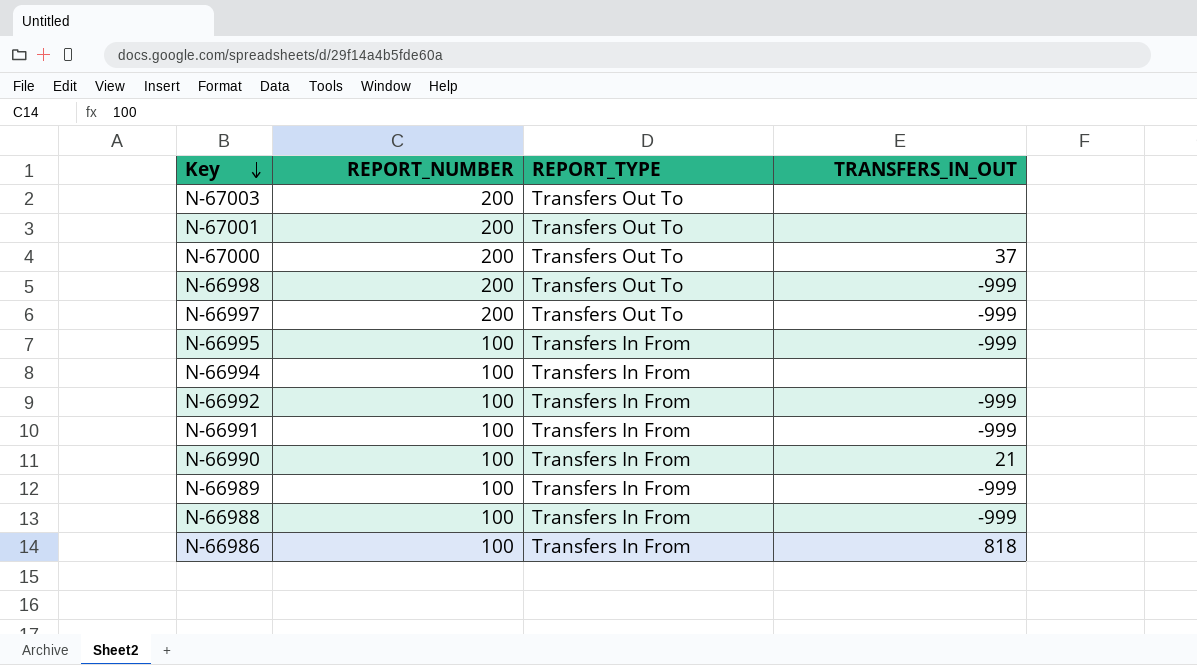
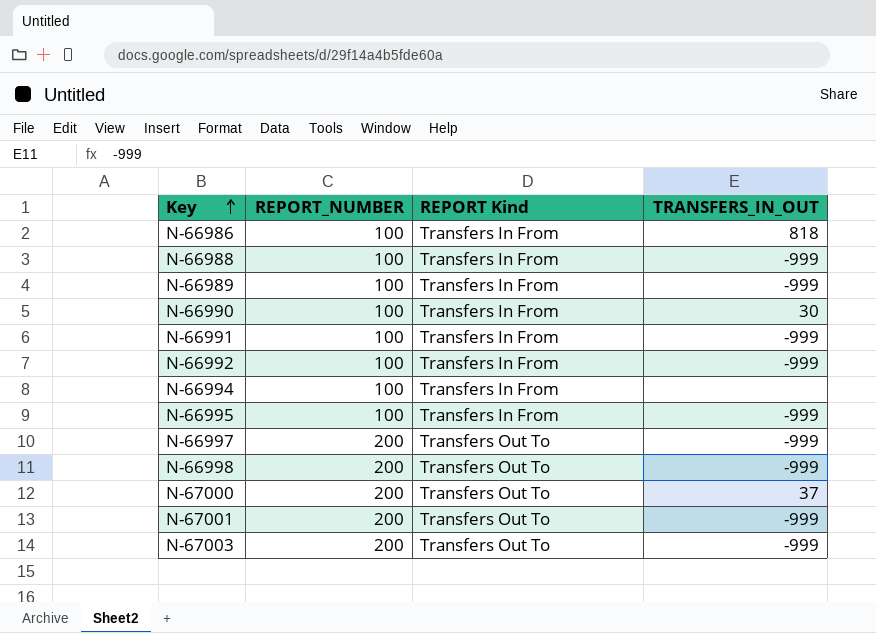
row order: Key descending -> Key ascending
column name: REPORT_TYPE -> REPORT Kind
N-66990 | TRANSFERS_IN_OUT: 21 -> 30
N-67001 | TRANSFERS_IN_OUT: none -> -999
N-67003 | TRANSFERS_IN_OUT: none -> -999

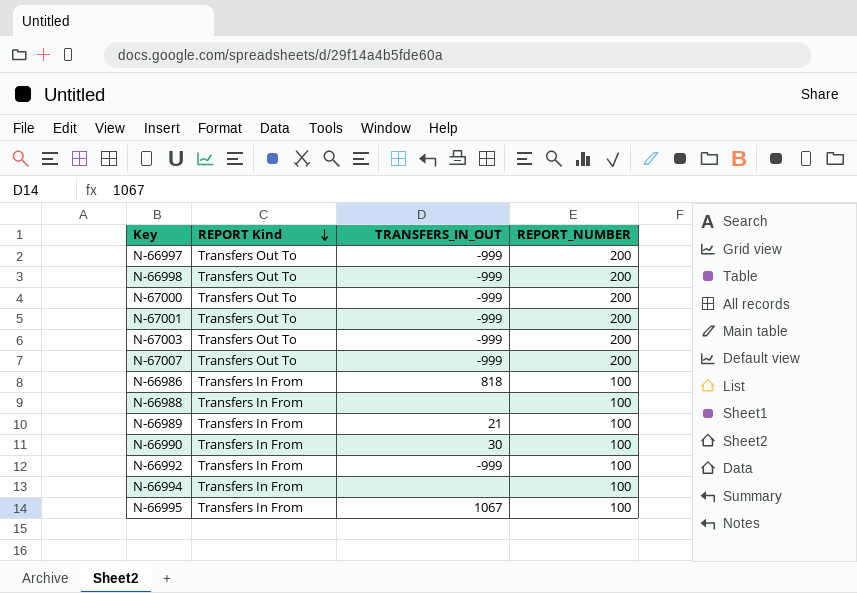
row order: Key ascending -> REPORT Kind descending
column REPORT_NUMBER | position: 2 -> 4
row N-66991: 100 | Transfers In From | -999 -> none
N-67000 | TRANSFERS_IN_OUT: 37 -> -999
row N-67007: none -> Transfers Out To | -999 | 200
N-66988 | TRANSFERS_IN_OUT: -999 -> none
N-66989 | TRANSFERS_IN_OUT: -999 -> 21
N-66995 | TRANSFERS_IN_OUT: -999 -> 1067

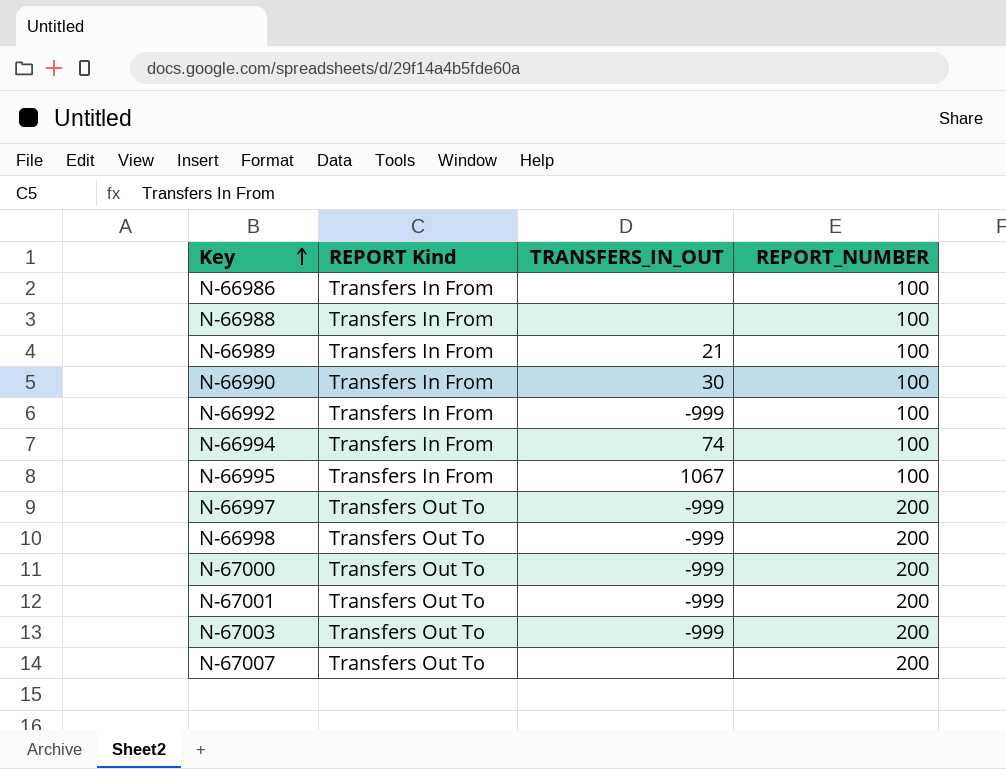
row order: REPORT Kind descending -> Key ascending
N-66986 | TRANSFERS_IN_OUT: 818 -> none
N-66994 | TRANSFERS_IN_OUT: none -> 74
N-67007 | TRANSFERS_IN_OUT: -999 -> none

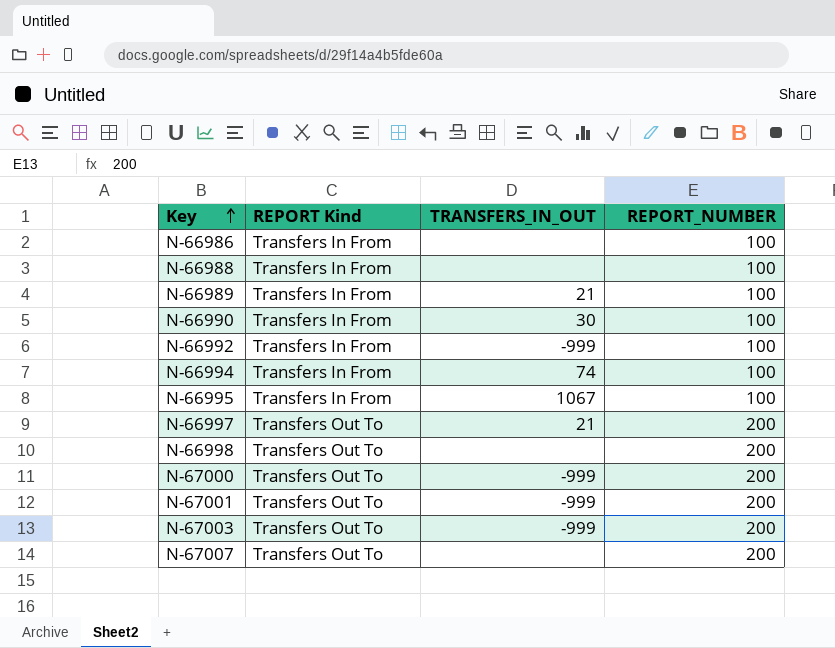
N-66997 | TRANSFERS_IN_OUT: -999 -> 21
N-66998 | TRANSFERS_IN_OUT: -999 -> none

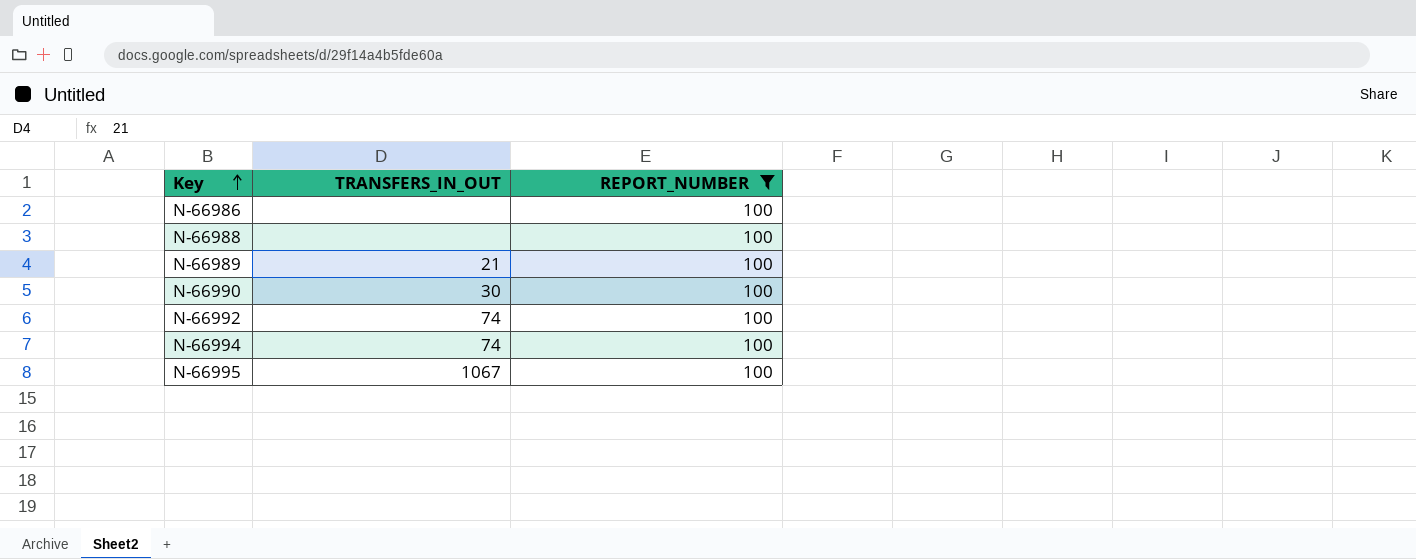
filter: none -> REPORT_NUMBER = 100
column REPORT Kind | position: 2 -> none
N-66992 | TRANSFERS_IN_OUT: -999 -> 74

